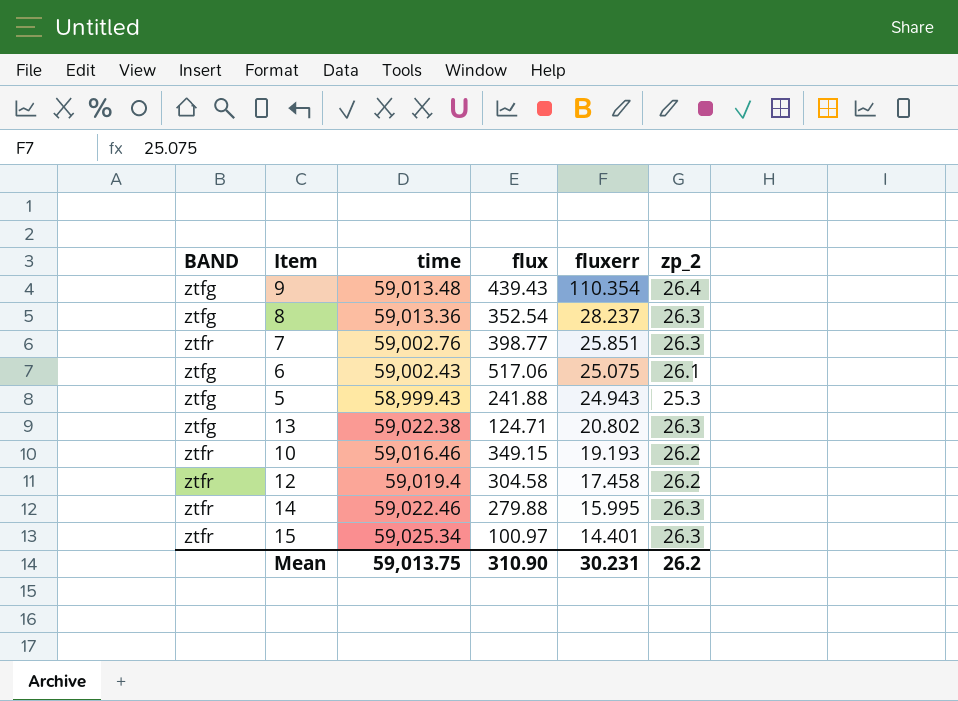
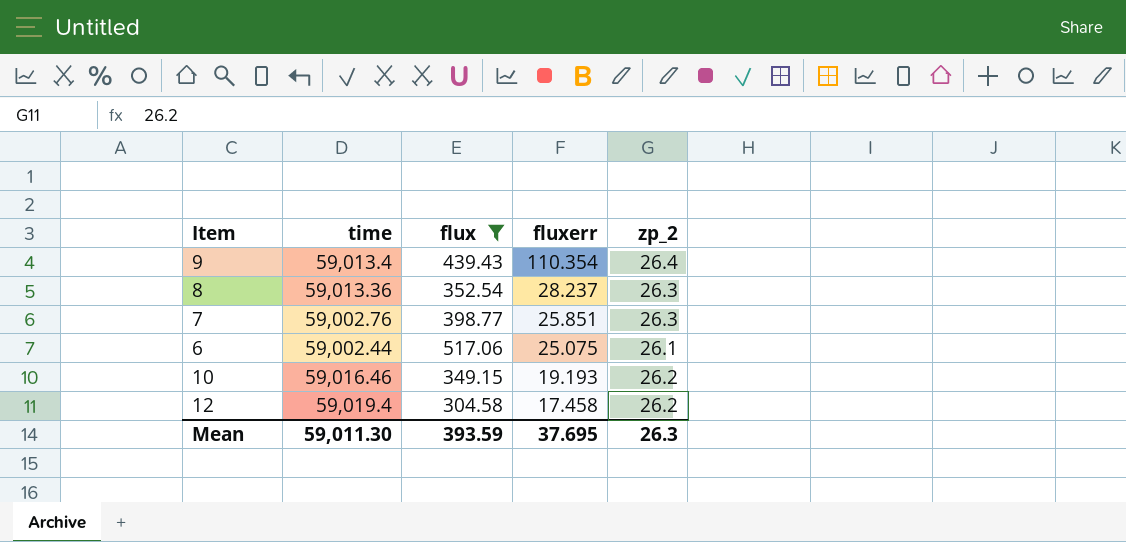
filter: none -> flux >= 304.58
column BAND | position: 1 -> none
9 | time: 59,013.48 -> 59,013.4
6 | time: 59,002.43 -> 59,002.44
Mean | time: 59,013.75 -> 59,011.30
Mean | flux: 310.90 -> 393.59
Mean | fluxerr: 30.231 -> 37.695
Mean | zp_2: 26.2 -> 26.3

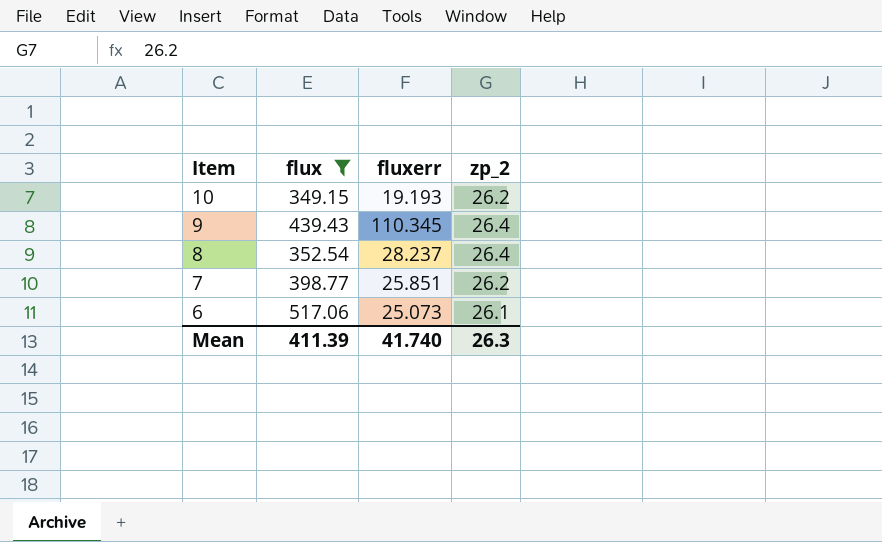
row order: fluxerr descending -> Item descending
column time | position: 2 -> none
row 12: 59,019.4 | 304.58 | 17.458 | 26.2 -> none
9 | fluxerr: 110.354 -> 110.345
8 | zp_2: 26.3 -> 26.4
7 | zp_2: 26.3 -> 26.2
6 | fluxerr: 25.075 -> 25.073
Mean | flux: 393.59 -> 411.39
Mean | fluxerr: 37.695 -> 41.740

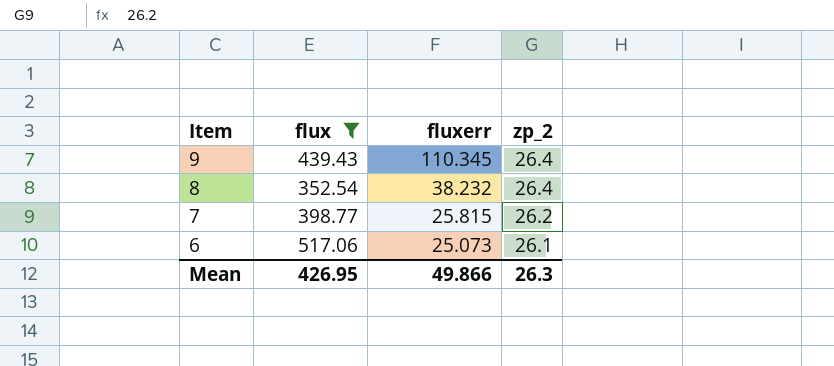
row 10: 349.15 | 19.193 | 26.2 -> none
8 | fluxerr: 28.237 -> 38.232
7 | fluxerr: 25.851 -> 25.815
Mean | flux: 411.39 -> 426.95
Mean | fluxerr: 41.740 -> 49.866

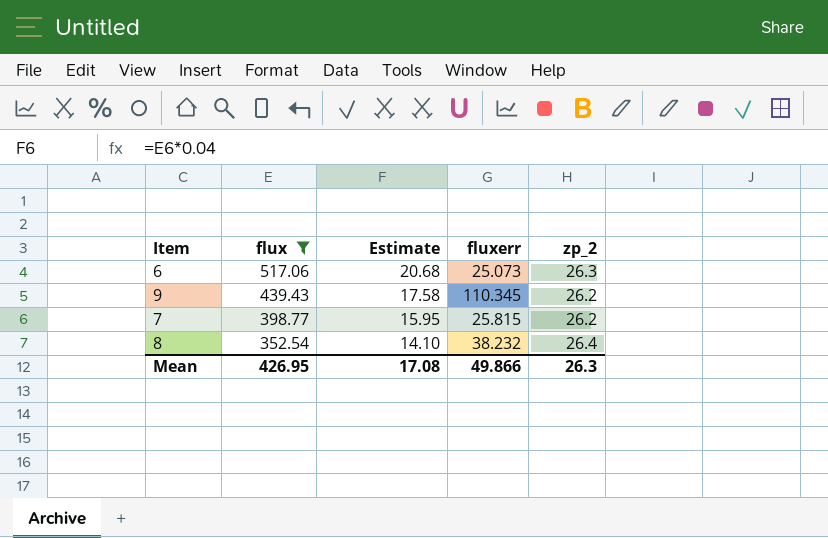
row order: Item descending -> flux descending
column Estimate | formula: none -> [flux] * 0.04
6 | zp_2: 26.1 -> 26.3
9 | zp_2: 26.4 -> 26.2

